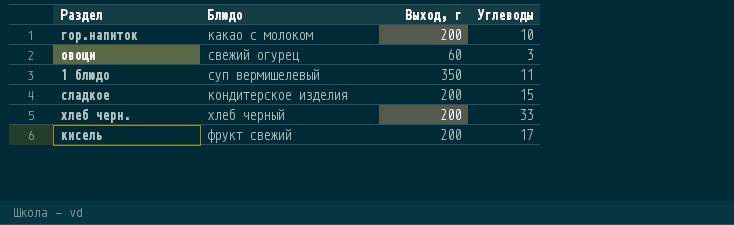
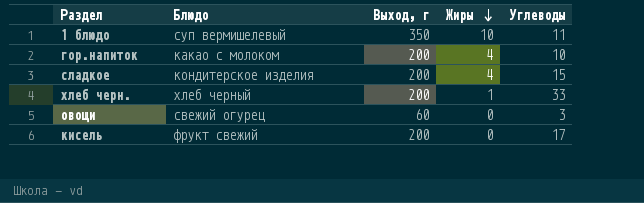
row order: none -> Жиры descending
column Жиры | position: none -> 4

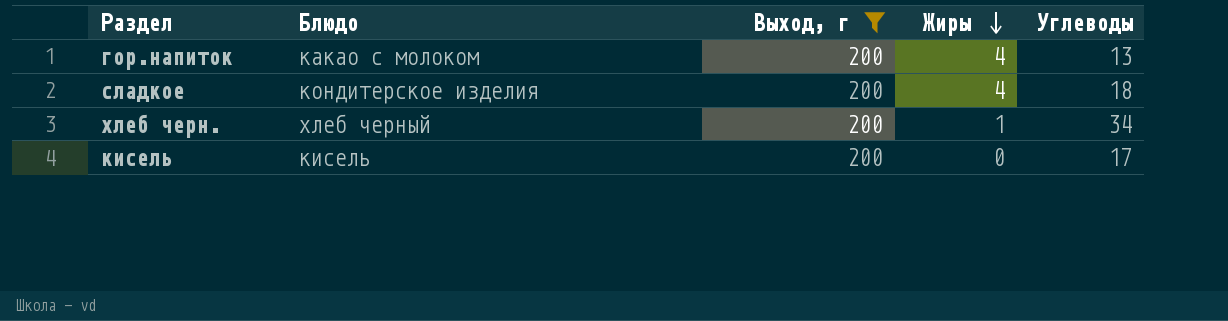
filter: none -> Выход, г = 200
гор.напиток | Углеводы: 10 -> 13
сладкое | Углеводы: 15 -> 18
хлеб черн. | Углеводы: 33 -> 34
кисель | Блюдо: фрукт свежий -> кисель

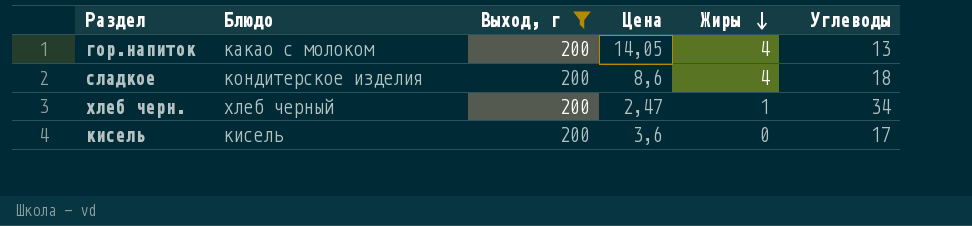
column Цена | position: none -> 4

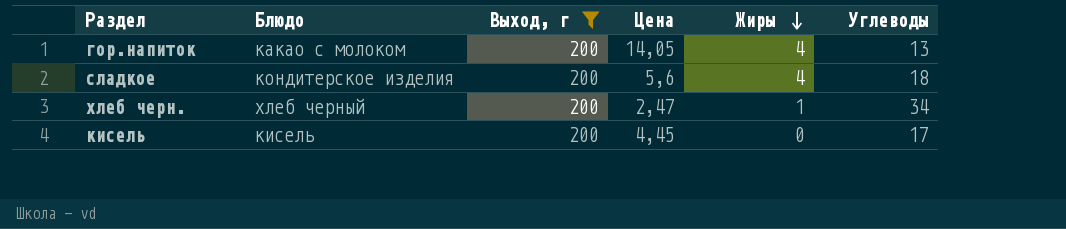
сладкое | Цена: 8,6 -> 5,6
кисель | Цена: 3,6 -> 4,45

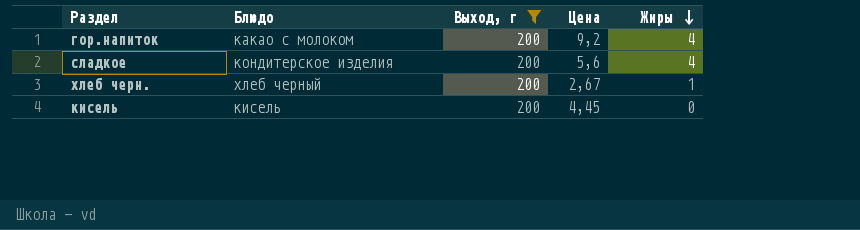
column Углеводы | position: 6 -> none
гор.напиток | Цена: 14,05 -> 9,2
хлеб черн. | Цена: 2,47 -> 2,67

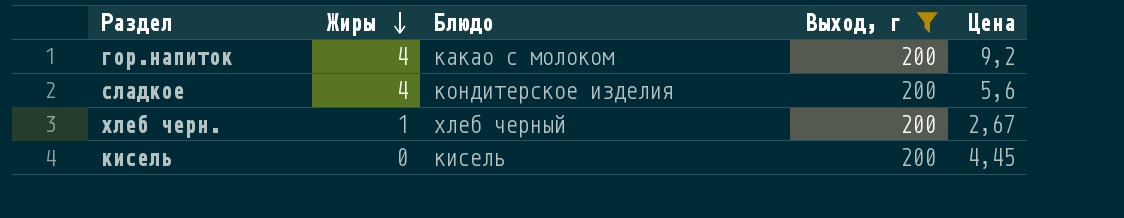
column Жиры | position: 5 -> 2

